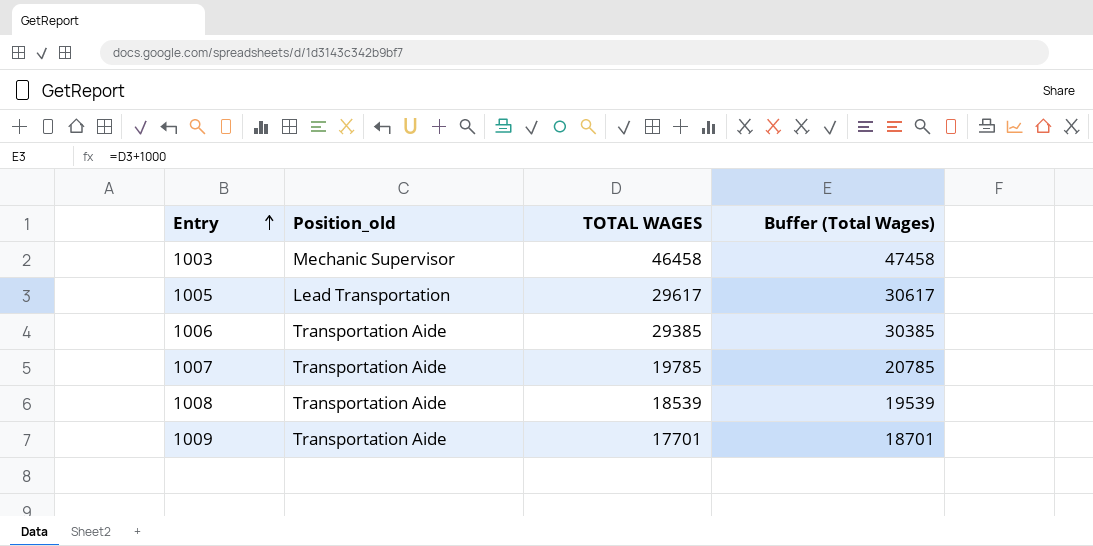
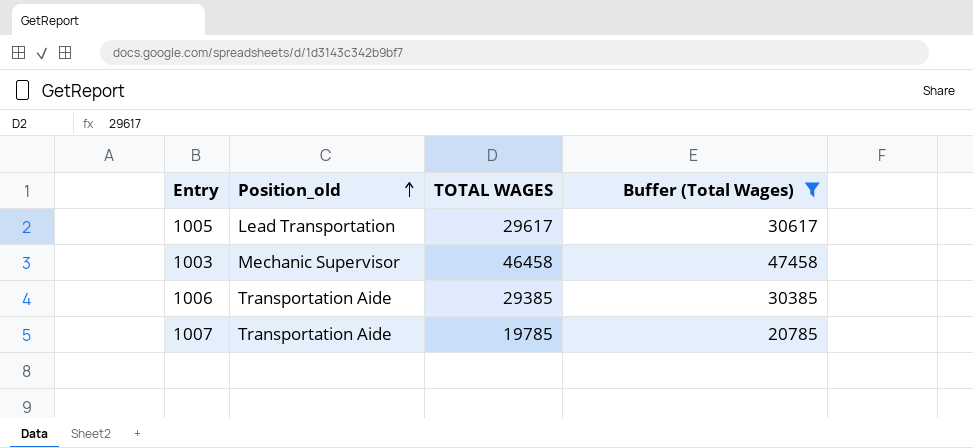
filter: none -> Buffer (Total Wages) >= 20785
row order: Entry ascending -> Position_old ascending

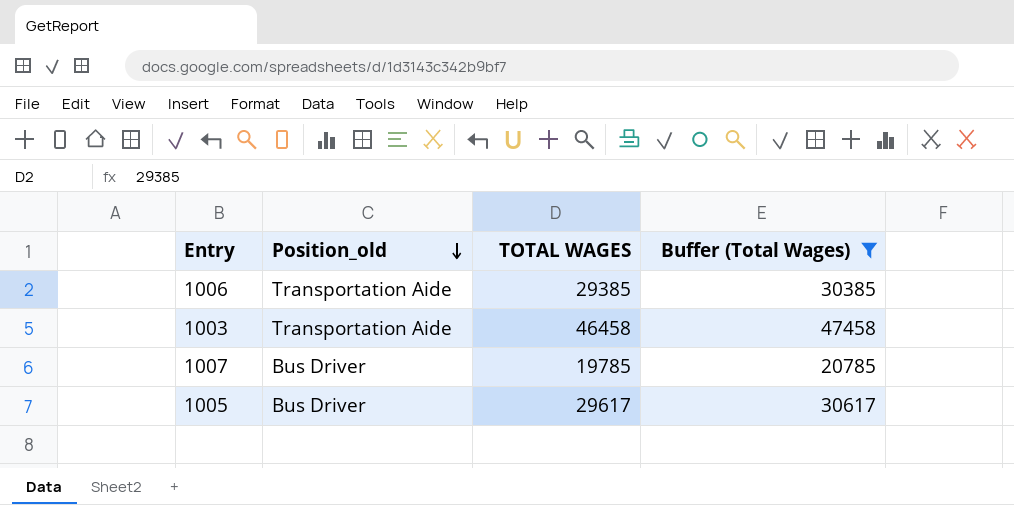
row order: Position_old ascending -> Position_old descending
1003 | Position_old: Mechanic Supervisor -> Transportation Aide
1007 | Position_old: Transportation Aide -> Bus Driver
1005 | Position_old: Lead Transportation -> Bus Driver

